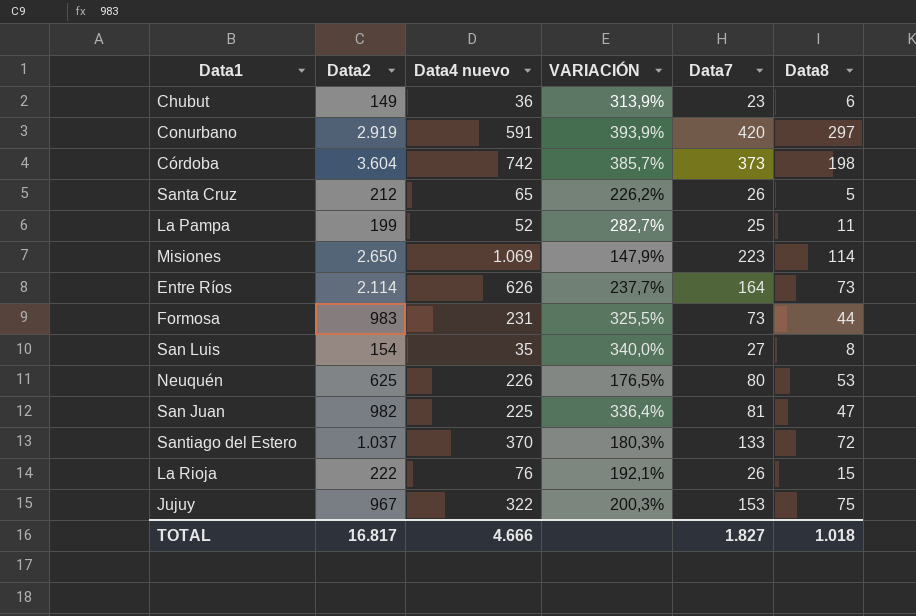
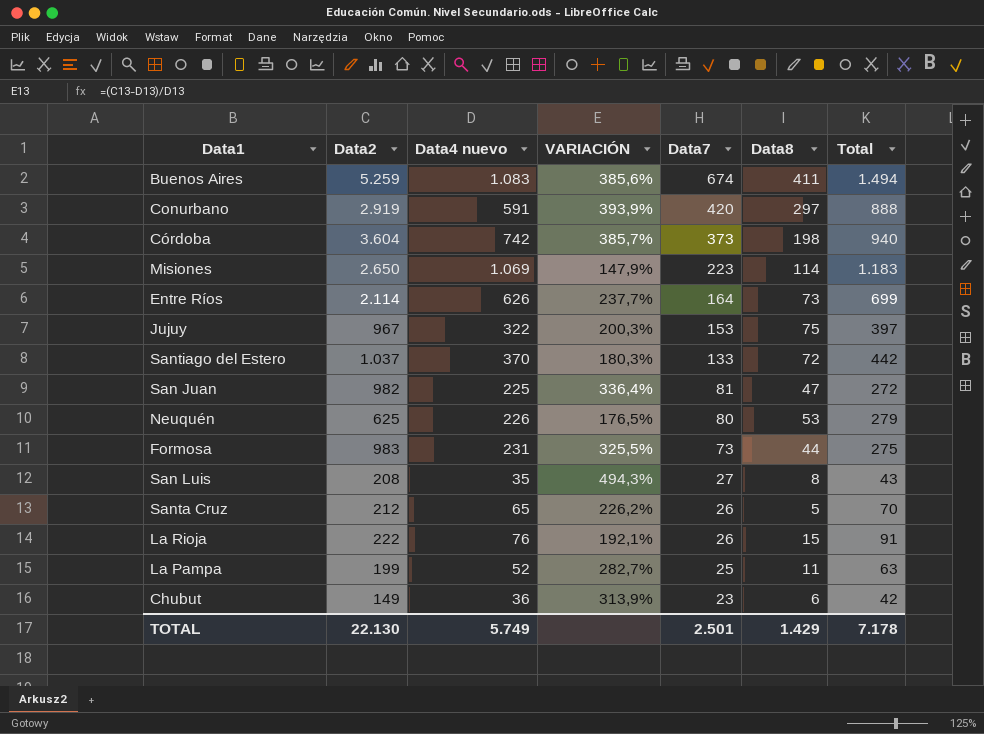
row order: none -> Data7 descending
column Total | formula: none -> [Data4 nuevo] + [Data8]
row Buenos Aires: none -> 5.259 | 1.083 | 385,6% | 674 | 411 | 1.494
San Luis | Data2: 154 -> 208
San Luis | VARIACIÓN: 340,0% -> 494,3%
TOTAL | Data2: 16.817 -> 22.130
TOTAL | Data4 nuevo: 4.666 -> 5.749
TOTAL | Data7: 1.827 -> 2.501
TOTAL | Data8: 1.018 -> 1.429

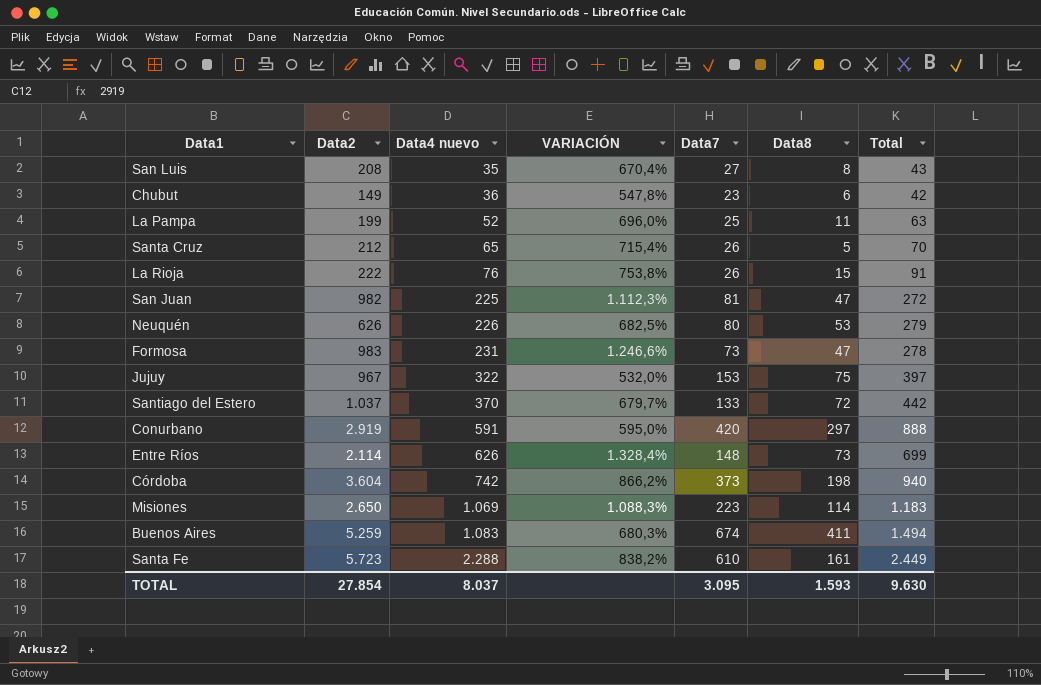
row order: Data7 descending -> Data4 nuevo ascending
column VARIACIÓN | formula: ([Data2] - [Data4 nuevo]) / [Data4 nuevo] -> ([Data2] - [Data7]) / [Data7]
Neuquén | Data2: 625 -> 626
Formosa | Data8: 44 -> 47
Formosa | Total: 275 -> 278
Entre Ríos | Data7: 164 -> 148
row Santa Fe: none -> 5.723 | 2.288 | 838,2% | 610 | 161 | 2.449
TOTAL | Data2: 22.130 -> 27.854
TOTAL | Data4 nuevo: 5.749 -> 8.037
TOTAL | Data7: 2.501 -> 3.095
TOTAL | Data8: 1.429 -> 1.593
TOTAL | Total: 7.178 -> 9.630

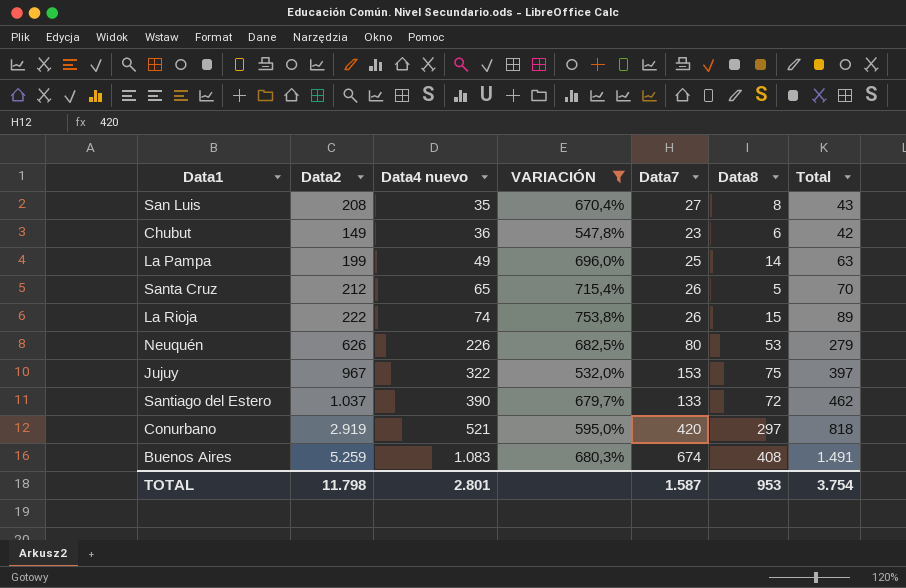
filter: none -> VARIACIÓN <= 753,8%
La Pampa | Data4 nuevo: 52 -> 49
La Pampa | Data8: 11 -> 14
La Rioja | Data4 nuevo: 76 -> 74
La Rioja | Total: 91 -> 89
Santiago del Estero | Data4 nuevo: 370 -> 390
Santiago del Estero | Total: 442 -> 462
Conurbano | Data4 nuevo: 591 -> 521
Conurbano | Total: 888 -> 818
Buenos Aires | Data8: 411 -> 408
Buenos Aires | Total: 1.494 -> 1.491
TOTAL | Data2: 27.854 -> 11.798
TOTAL | Data4 nuevo: 8.037 -> 2.801
TOTAL | Data7: 3.095 -> 1.587
TOTAL | Data8: 1.593 -> 953
TOTAL | Total: 9.630 -> 3.754

